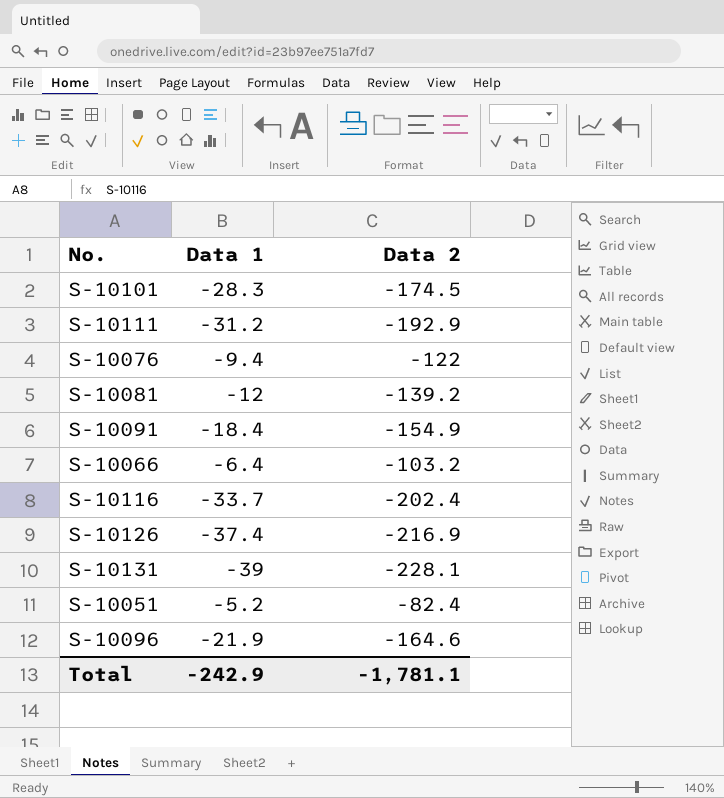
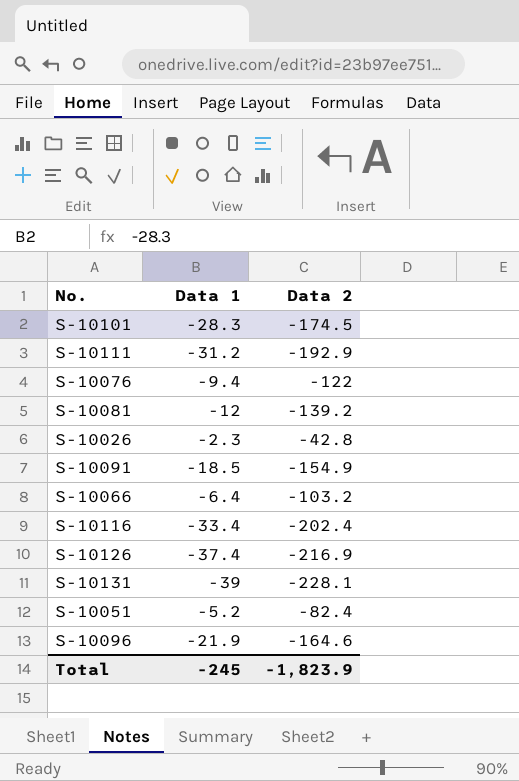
row S-10026: none -> -2.3 | -42.8
S-10091 | Data 1: -18.4 -> -18.5
S-10116 | Data 1: -33.7 -> -33.4
Total | Data 1: -242.9 -> -245
Total | Data 2: -1,781.1 -> -1,823.9

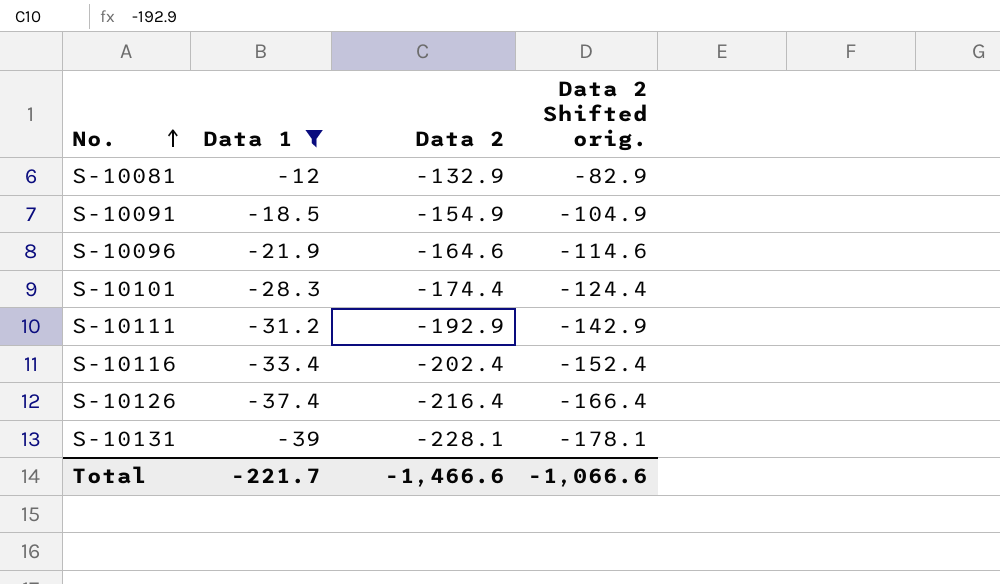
filter: none -> Data 1 <= -12
row order: none -> No. ascending
column Data 2 Shifted orig. | formula: none -> [Data 2] + 50
S-10081 | Data 2: -139.2 -> -132.9
S-10101 | Data 2: -174.5 -> -174.4
S-10126 | Data 2: -216.9 -> -216.4
Total | Data 1: -245 -> -221.7
Total | Data 2: -1,823.9 -> -1,466.6

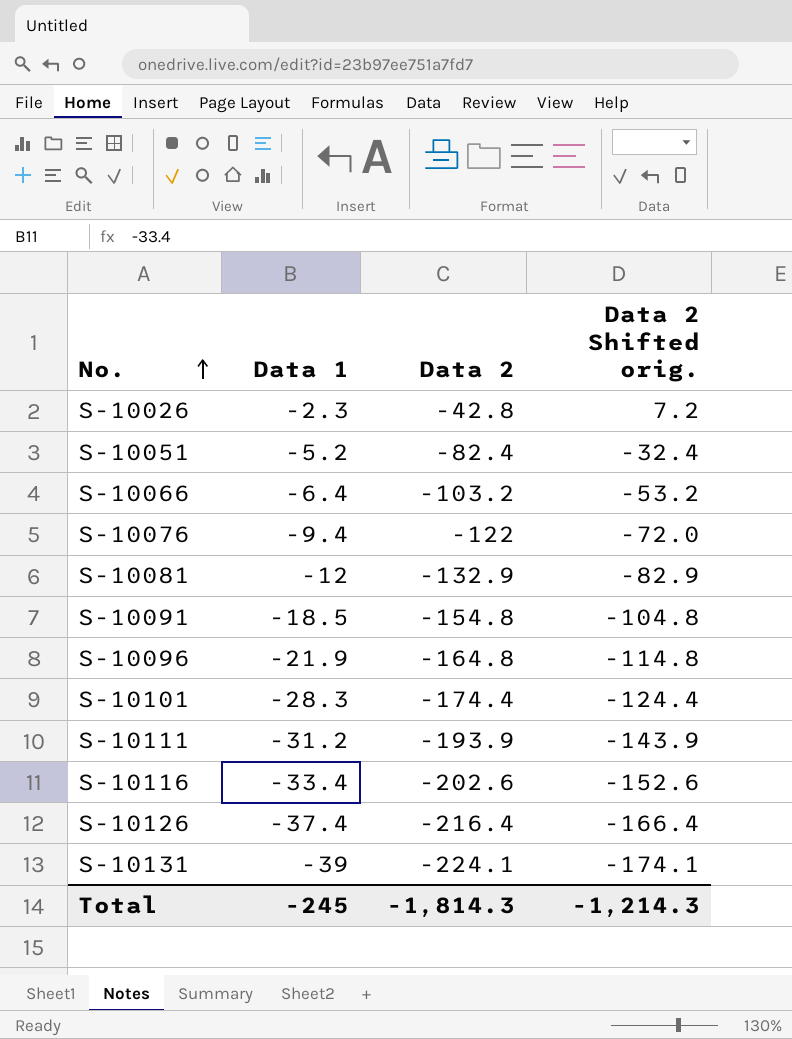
filter: Data 1 <= -12 -> none
S-10091 | Data 2: -154.9 -> -154.8
S-10091 | Data 2 Shifted orig.: -104.9 -> -104.8
S-10096 | Data 2: -164.6 -> -164.8
S-10096 | Data 2 Shifted orig.: -114.6 -> -114.8
S-10111 | Data 2: -192.9 -> -193.9
S-10111 | Data 2 Shifted orig.: -142.9 -> -143.9
S-10116 | Data 2: -202.4 -> -202.6
S-10116 | Data 2 Shifted orig.: -152.4 -> -152.6
S-10131 | Data 2: -228.1 -> -224.1
S-10131 | Data 2 Shifted orig.: -178.1 -> -174.1
Total | Data 1: -221.7 -> -245
Total | Data 2: -1,466.6 -> -1,814.3
Total | Data 2 Shifted orig.: -1,066.6 -> -1,214.3

